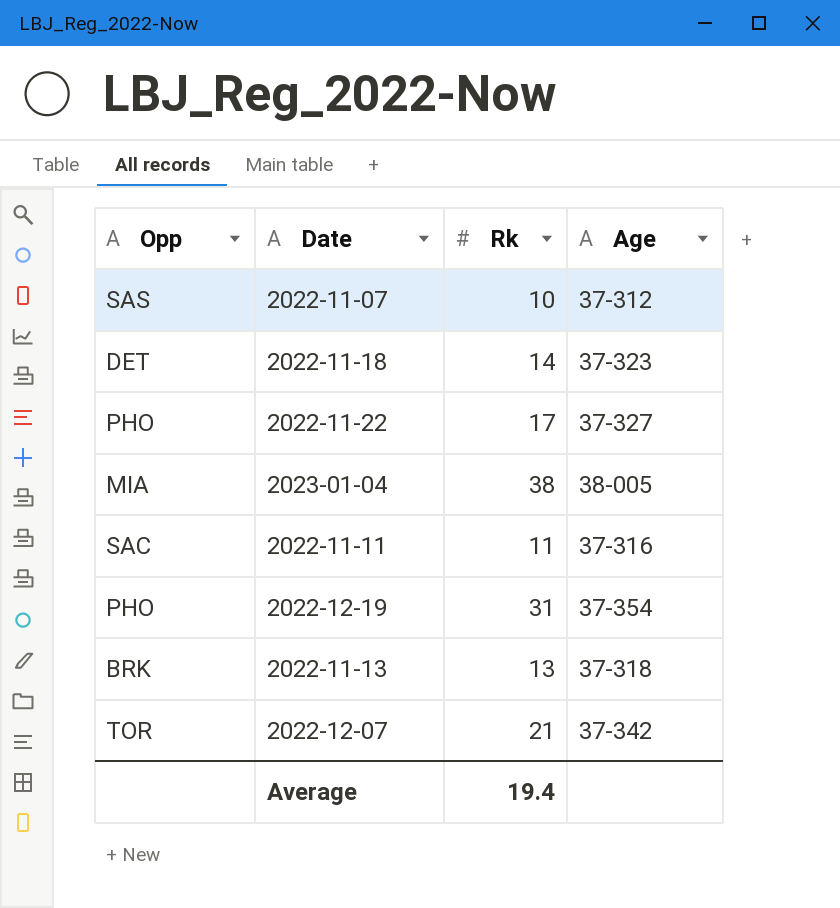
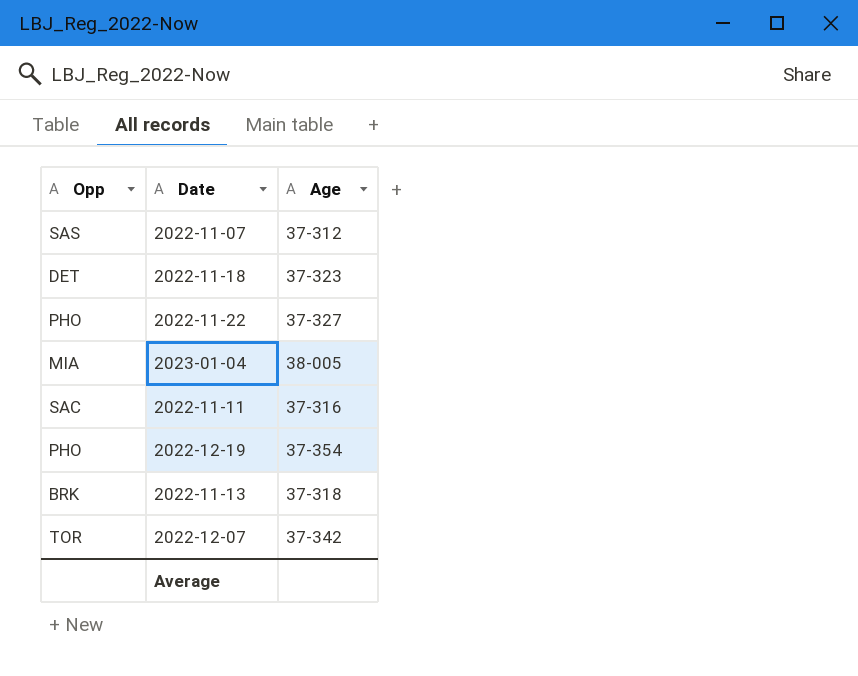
column Rk | position: 3 -> none

